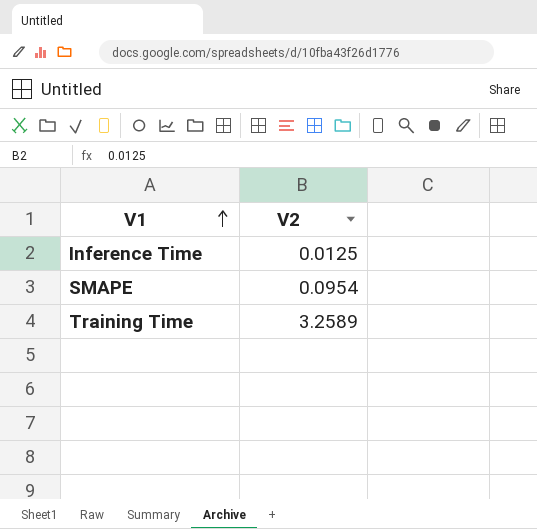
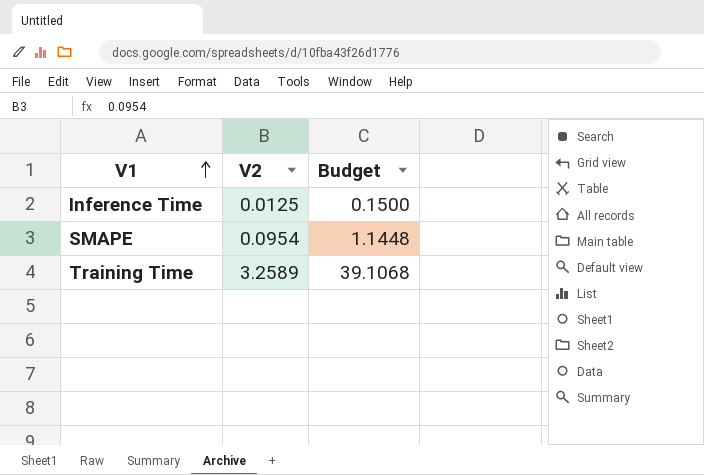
column Budget | formula: none -> [V2] * 12

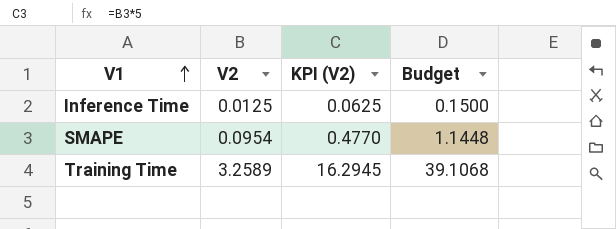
column KPI (V2) | formula: none -> [V2] * 5

